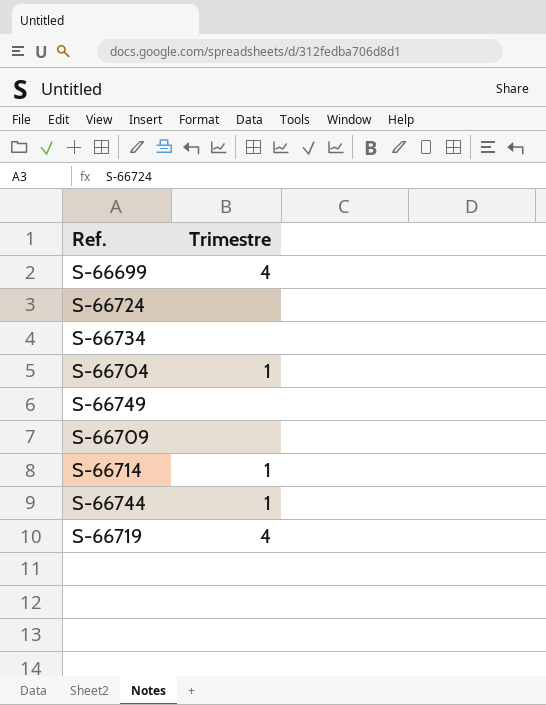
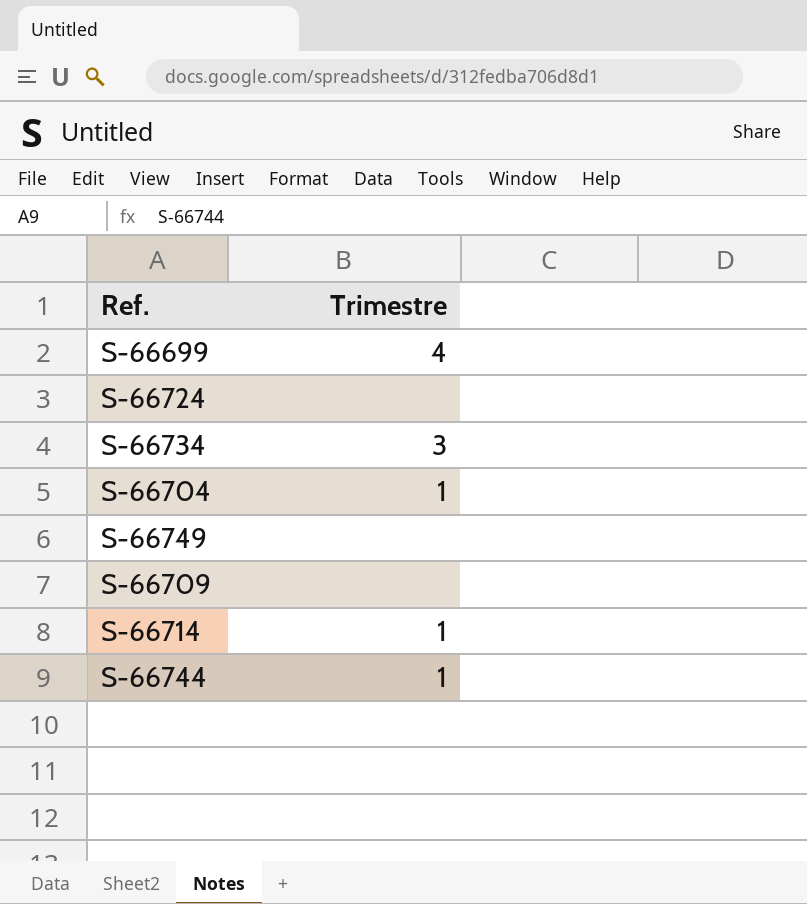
row S-66719: 4 -> none
S-66734 | Trimestre: none -> 3

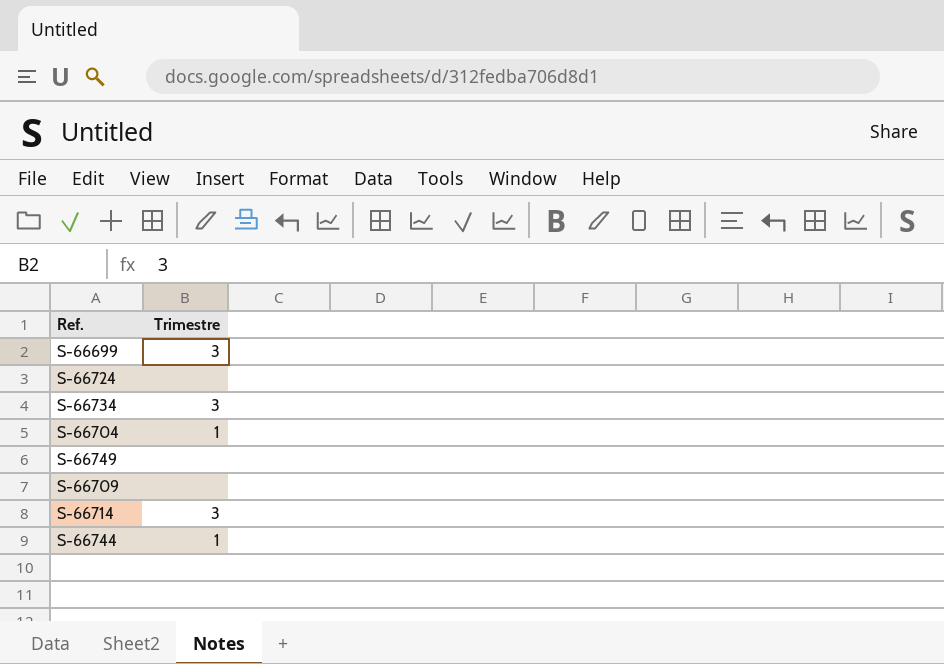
S-66699 | Trimestre: 4 -> 3
S-66714 | Trimestre: 1 -> 3

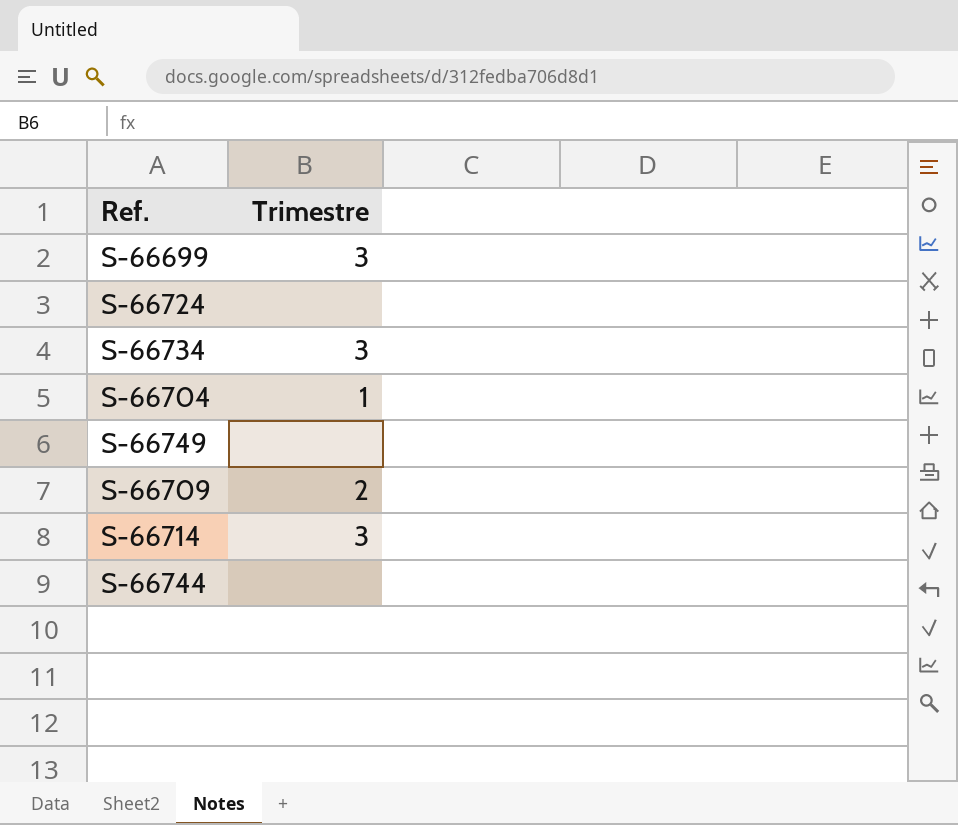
S-66709 | Trimestre: none -> 2
S-66744 | Trimestre: 1 -> none

